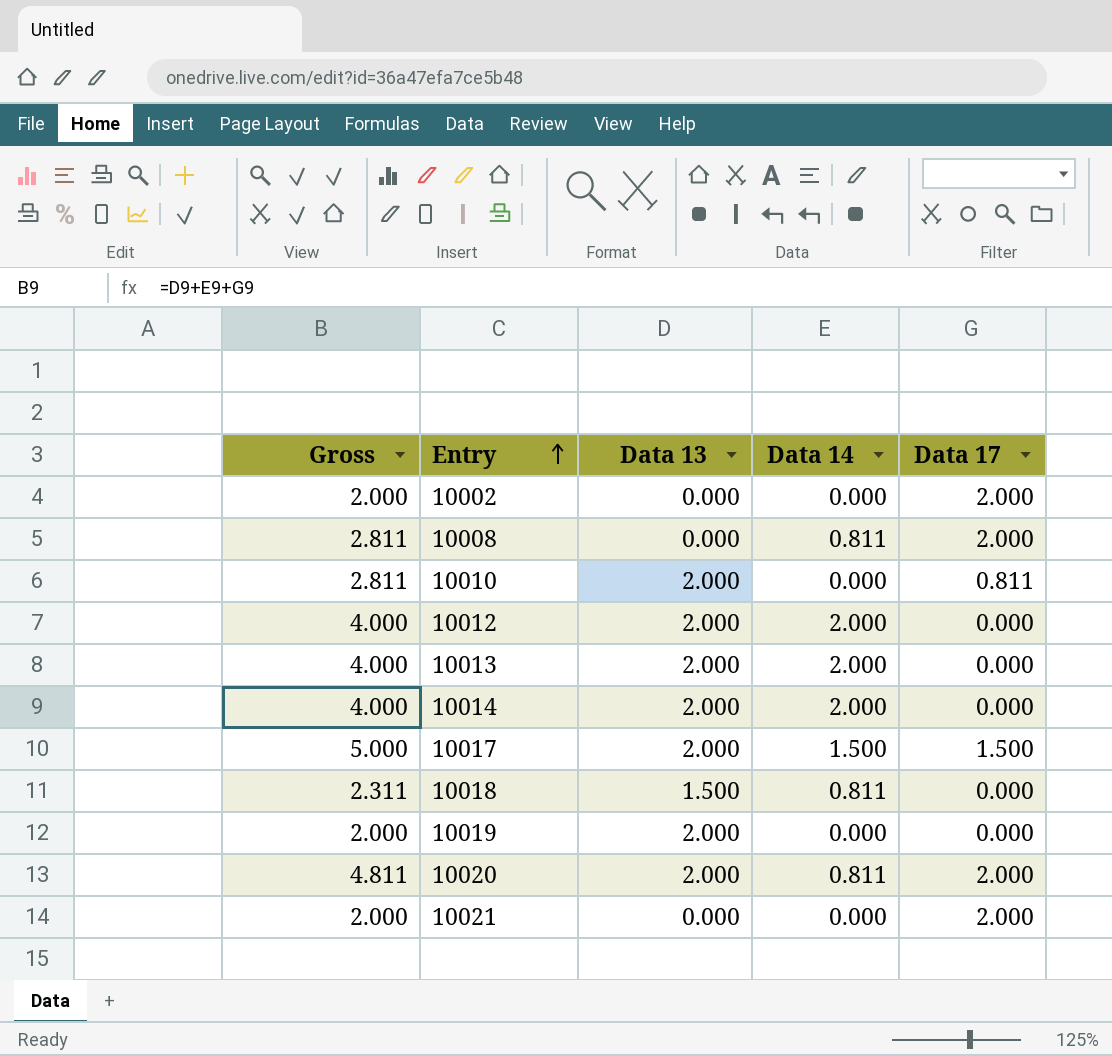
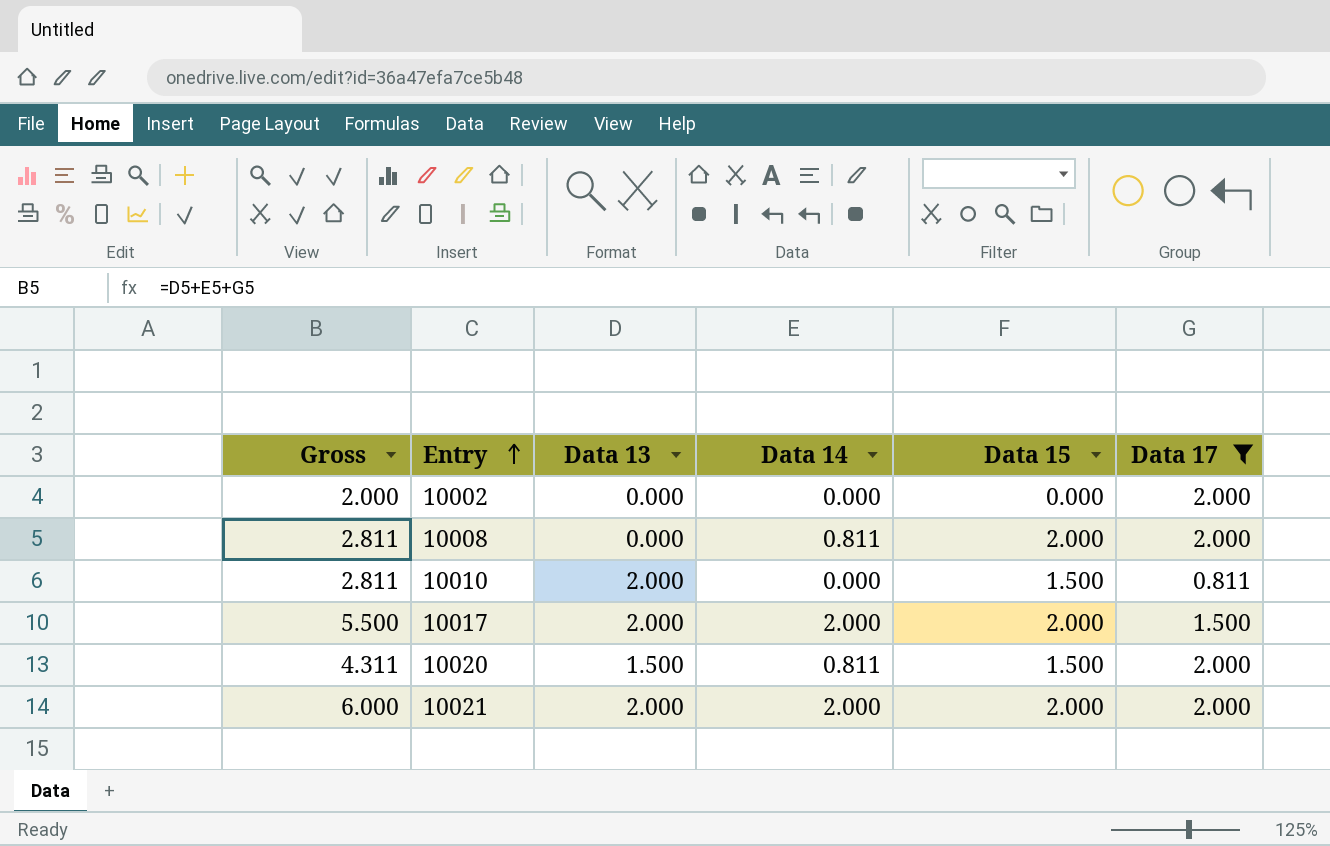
filter: none -> Data 17 != 0.000
column Data 15 | position: none -> 5
10017 | Gross: 5.000 -> 5.500
10017 | Data 14: 1.500 -> 2.000
10020 | Gross: 4.811 -> 4.311
10020 | Data 13: 2.000 -> 1.500
10021 | Gross: 2.000 -> 6.000
10021 | Data 13: 0.000 -> 2.000
10021 | Data 14: 0.000 -> 2.000

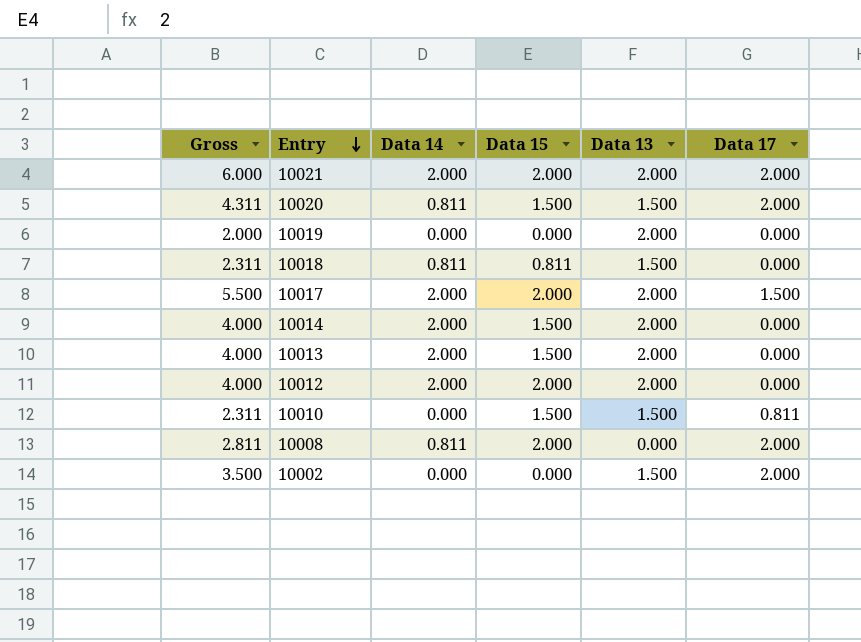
filter: Data 17 != 0.000 -> none
row order: Entry ascending -> Entry descending
column Data 13 | position: 3 -> 5
10010 | Gross: 2.811 -> 2.311
10010 | Data 13: 2.000 -> 1.500
10002 | Gross: 2.000 -> 3.500
10002 | Data 13: 0.000 -> 1.500

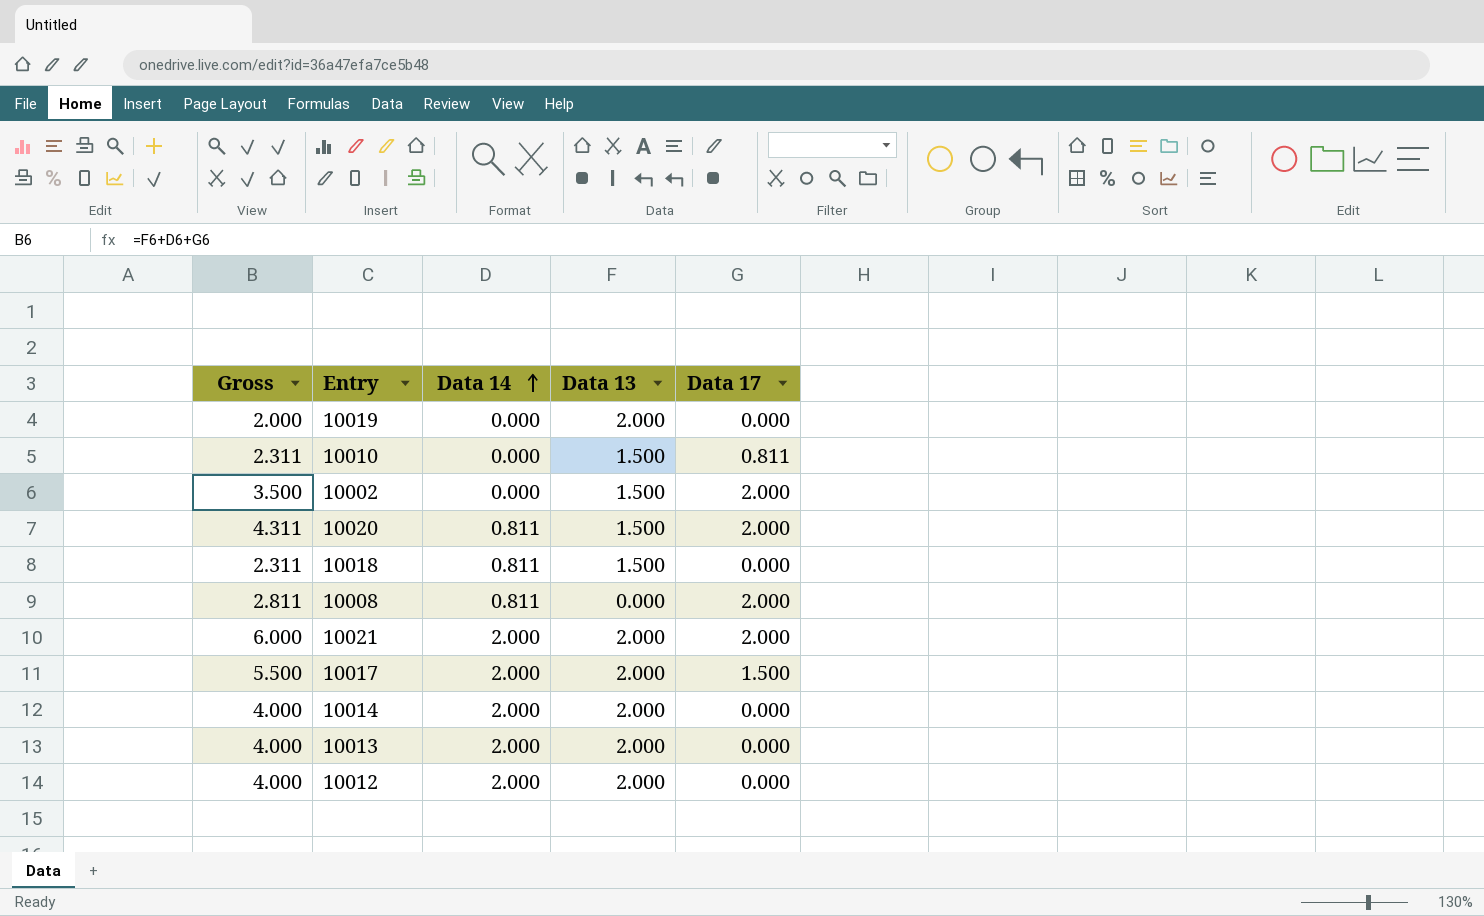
row order: Entry descending -> Data 14 ascending
column Data 15 | position: 4 -> none

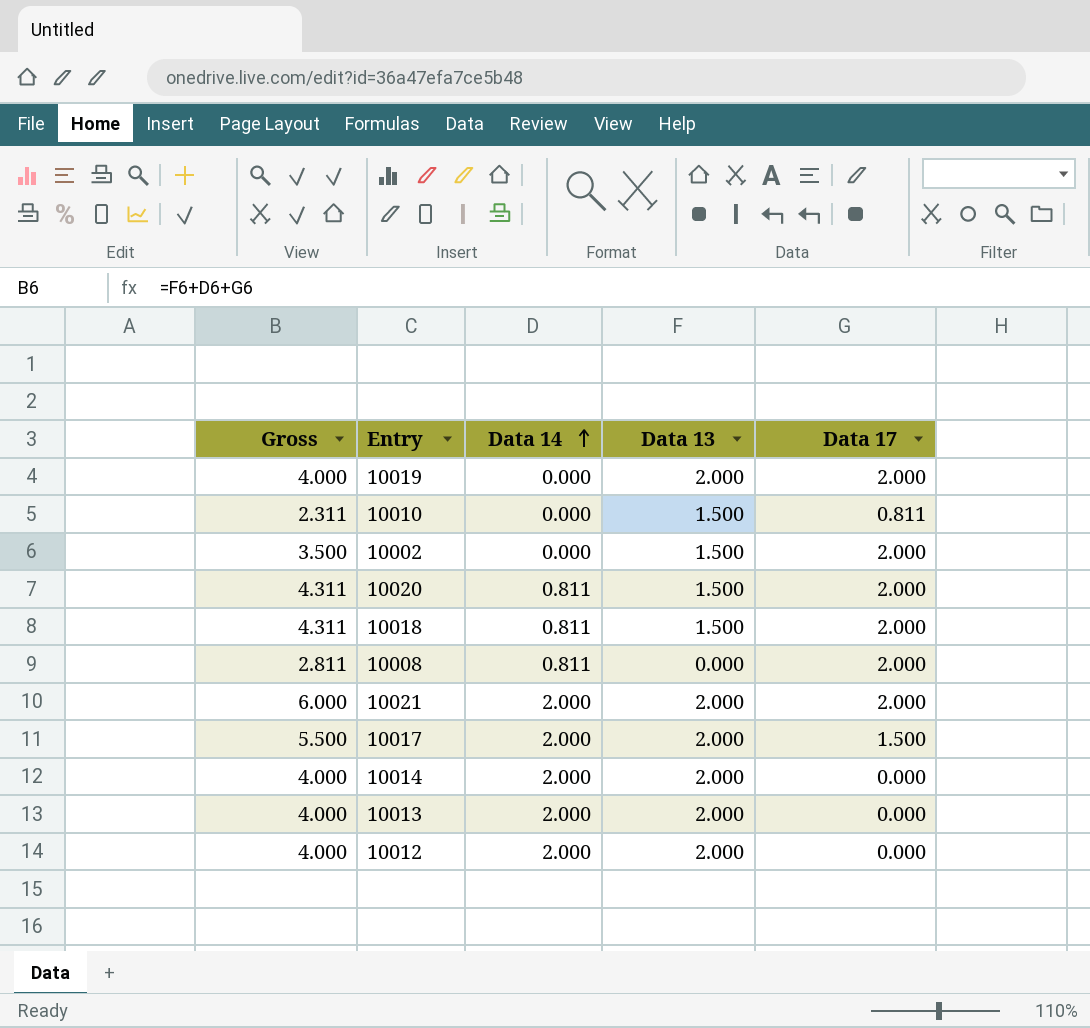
10019 | Gross: 2.000 -> 4.000
10019 | Data 17: 0.000 -> 2.000
10018 | Gross: 2.311 -> 4.311
10018 | Data 17: 0.000 -> 2.000

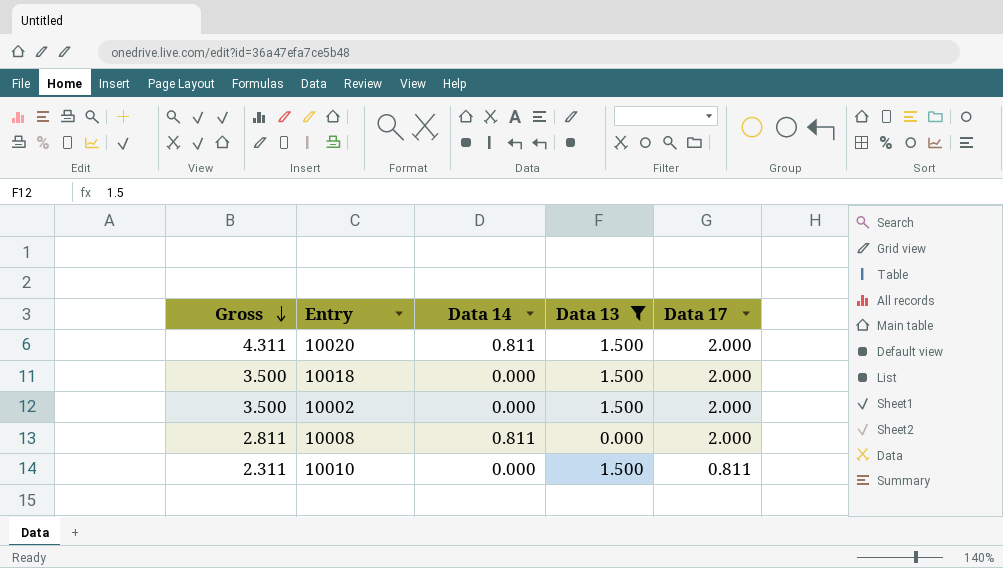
filter: none -> Data 13 != 2.000
row order: Data 14 ascending -> Gross descending
10018 | Gross: 4.311 -> 3.500
10018 | Data 14: 0.811 -> 0.000

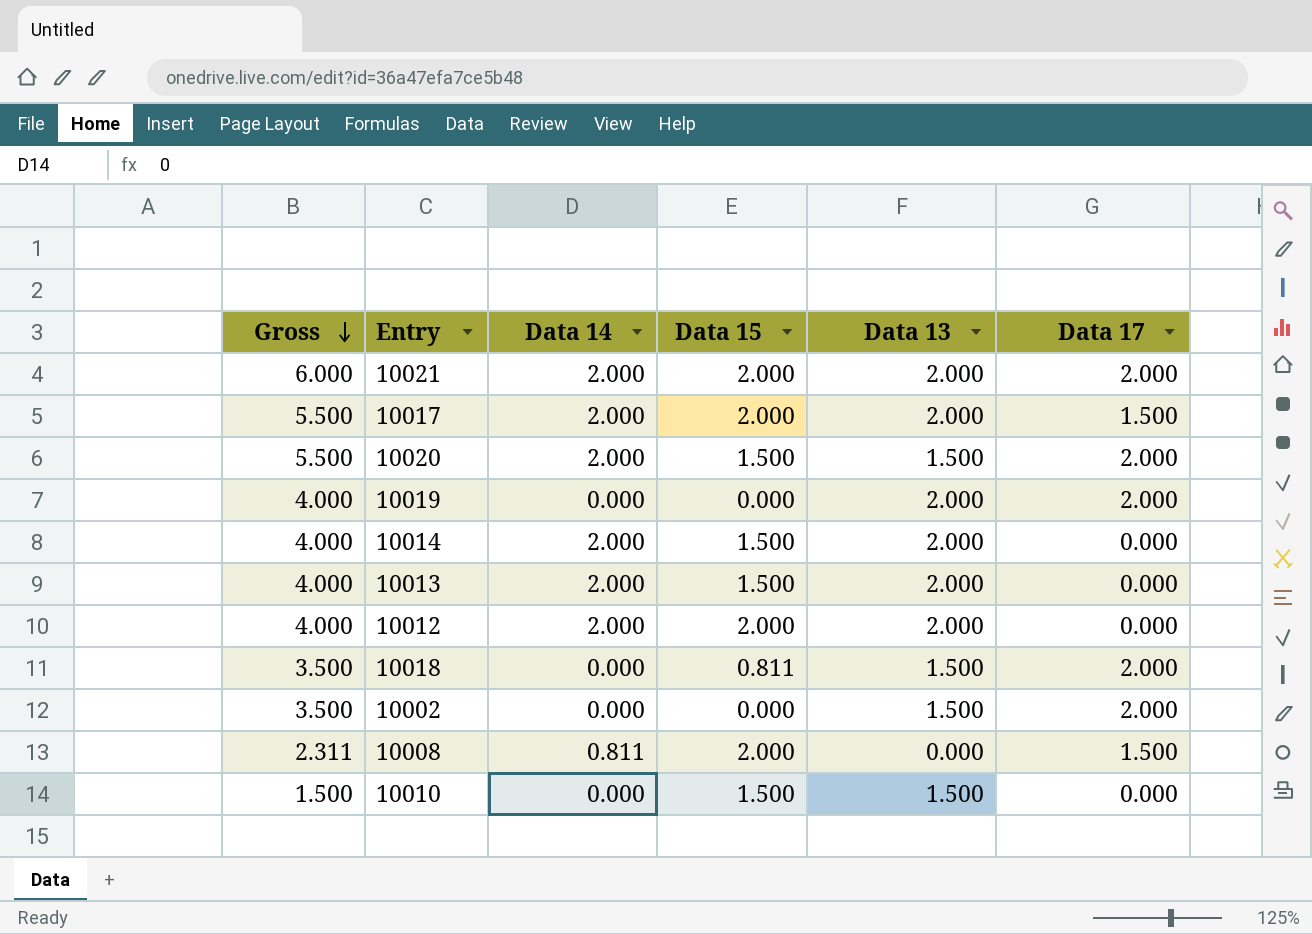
filter: Data 13 != 2.000 -> none
column Data 15 | position: none -> 4
10020 | Gross: 4.311 -> 5.500
10020 | Data 14: 0.811 -> 2.000
10008 | Gross: 2.811 -> 2.311
10008 | Data 17: 2.000 -> 1.500
10010 | Gross: 2.311 -> 1.500
10010 | Data 17: 0.811 -> 0.000

